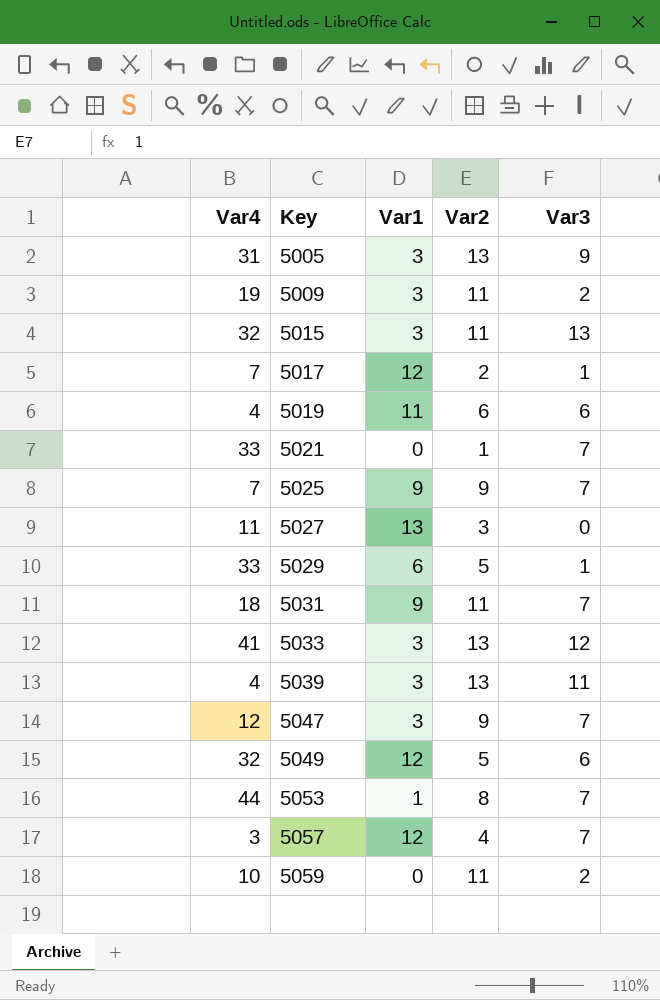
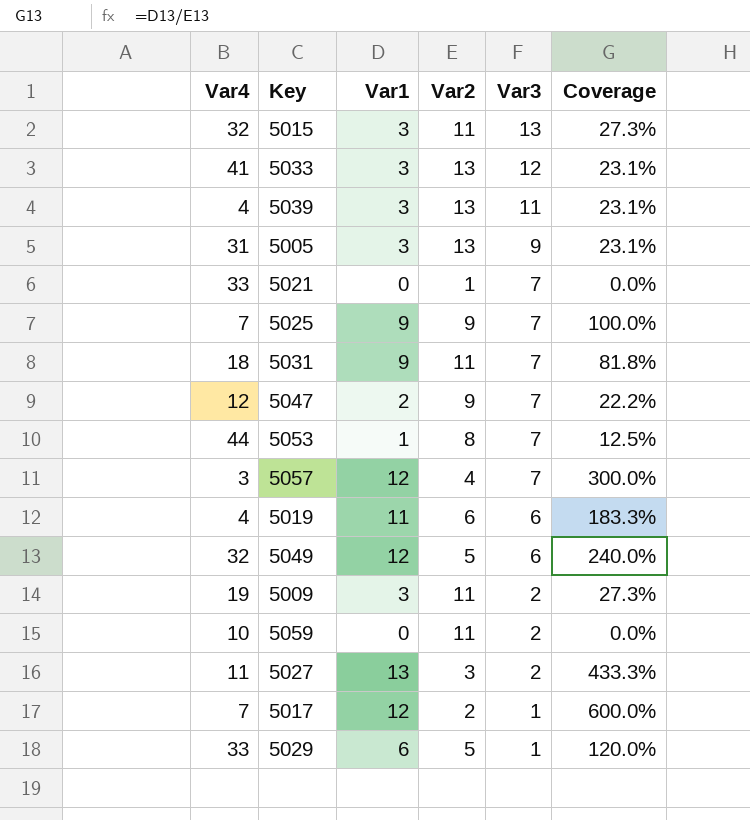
row order: Key ascending -> Var3 descending
column Coverage | formula: none -> [Var1] / [Var2]
5047 | Var1: 3 -> 2
5027 | Var3: 0 -> 2

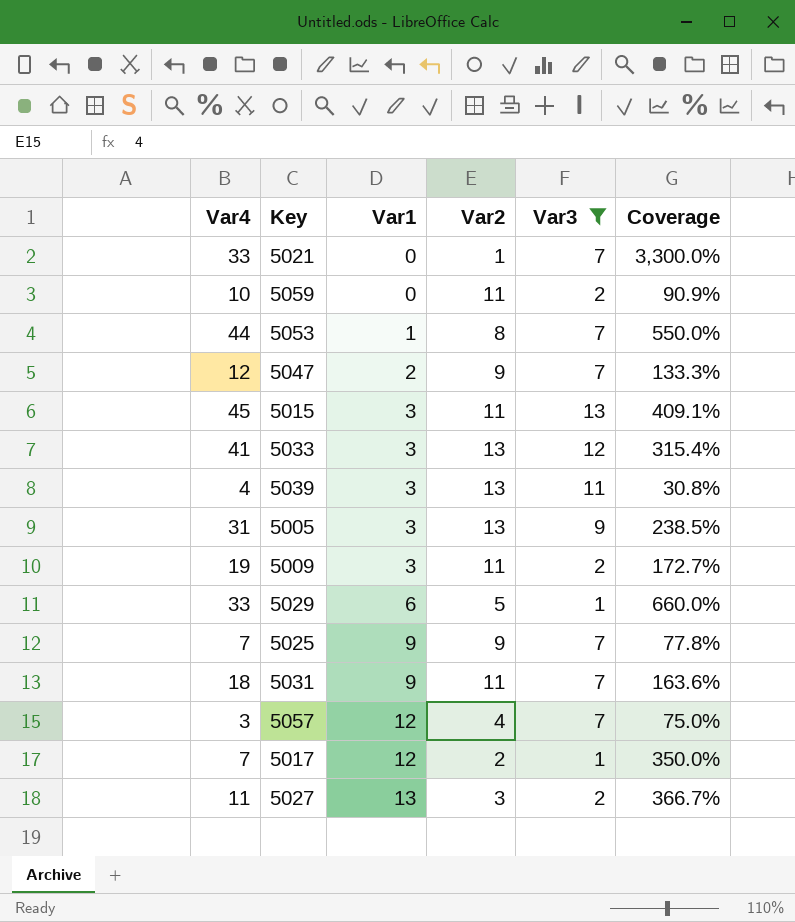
filter: none -> Var3 != 6
row order: Var3 descending -> Var1 ascending
column Coverage | formula: [Var1] / [Var2] -> [Var4] / [Var2]
5015 | Var4: 32 -> 45

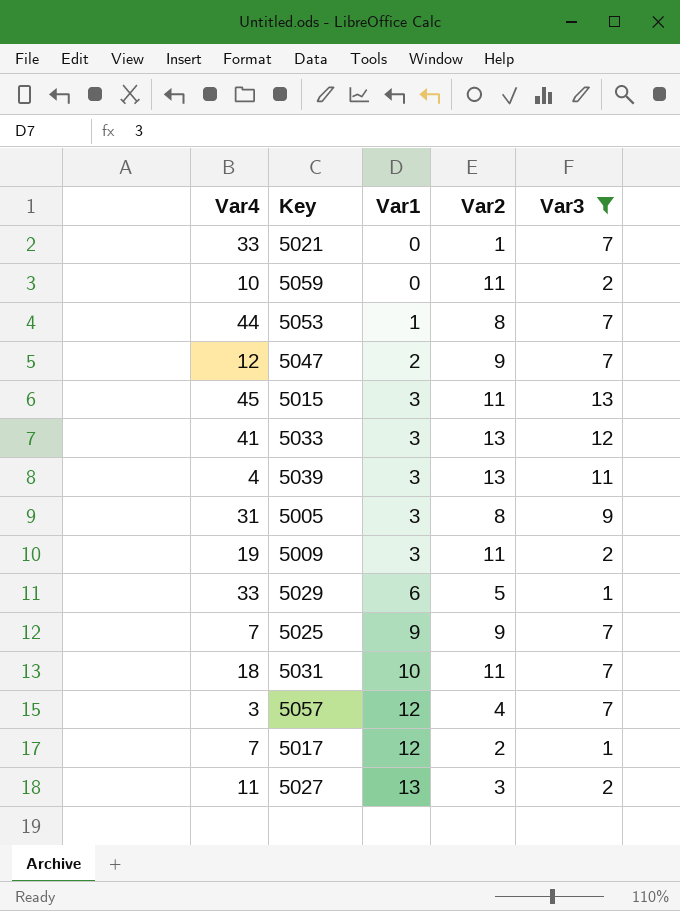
column Coverage | formula: [Var4] / [Var2] -> none
5005 | Var2: 13 -> 8
5031 | Var1: 9 -> 10

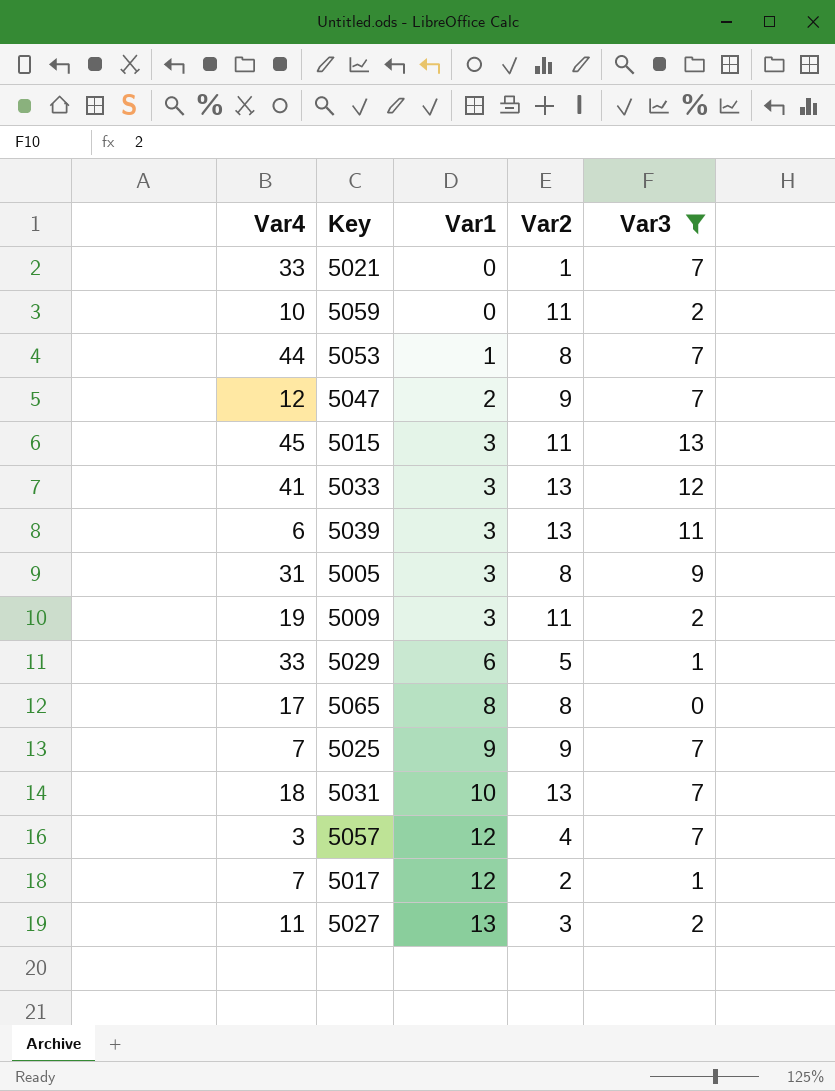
5039 | Var4: 4 -> 6
row 5065: none -> 17 | 8 | 8 | 0
5031 | Var2: 11 -> 13

